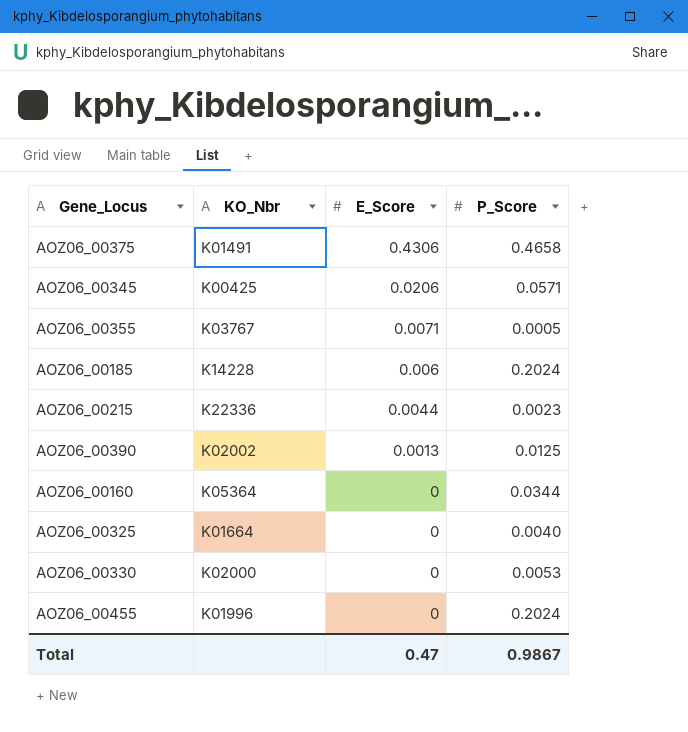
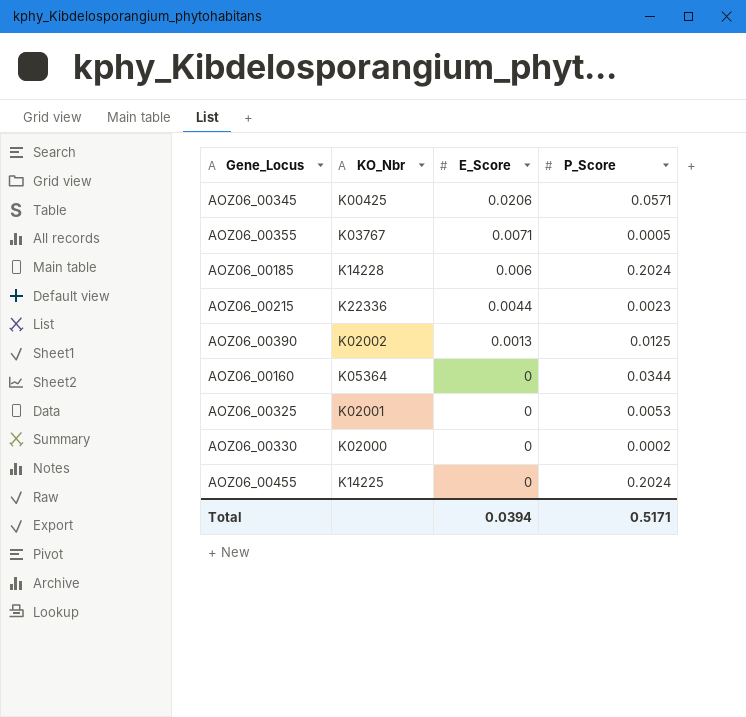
row AOZ06_00375: K01491 | 0.4306 | 0.4658 -> none
AOZ06_00325 | KO_Nbr: K01664 -> K02001
AOZ06_00325 | P_Score: 0.0040 -> 0.0053
AOZ06_00330 | P_Score: 0.0053 -> 0.0002
AOZ06_00455 | KO_Nbr: K01996 -> K14225
Total | E_Score: 0.47 -> 0.0394
Total | P_Score: 0.9867 -> 0.5171

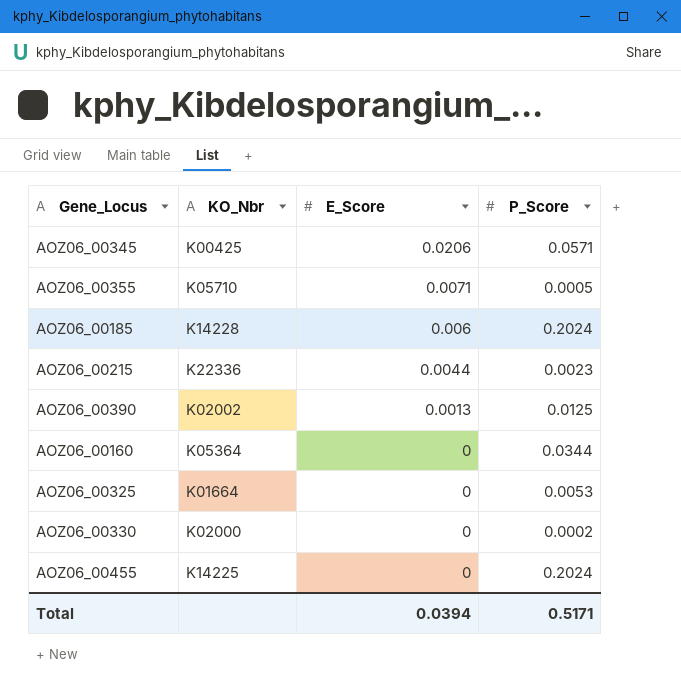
AOZ06_00355 | KO_Nbr: K03767 -> K05710
AOZ06_00325 | KO_Nbr: K02001 -> K01664

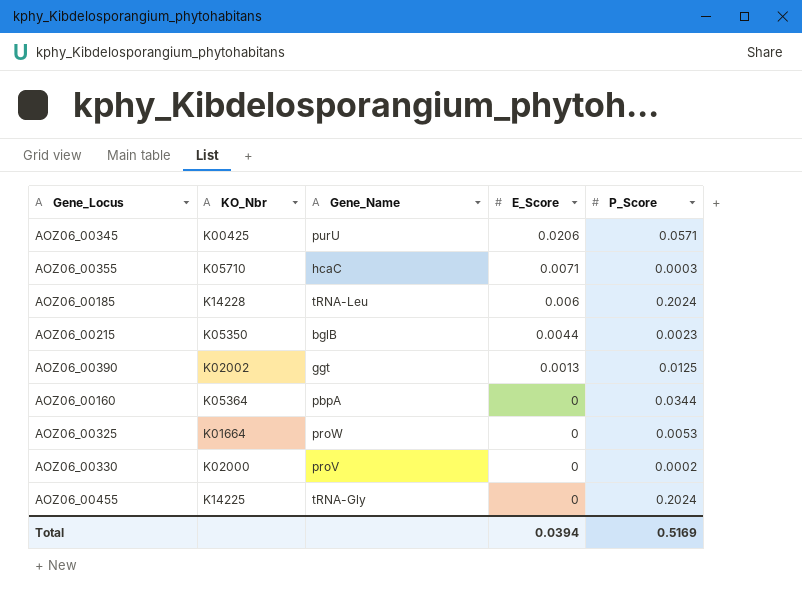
column Gene_Name | position: none -> 3
AOZ06_00355 | P_Score: 0.0005 -> 0.0003
AOZ06_00215 | KO_Nbr: K22336 -> K05350
Total | P_Score: 0.5171 -> 0.5169

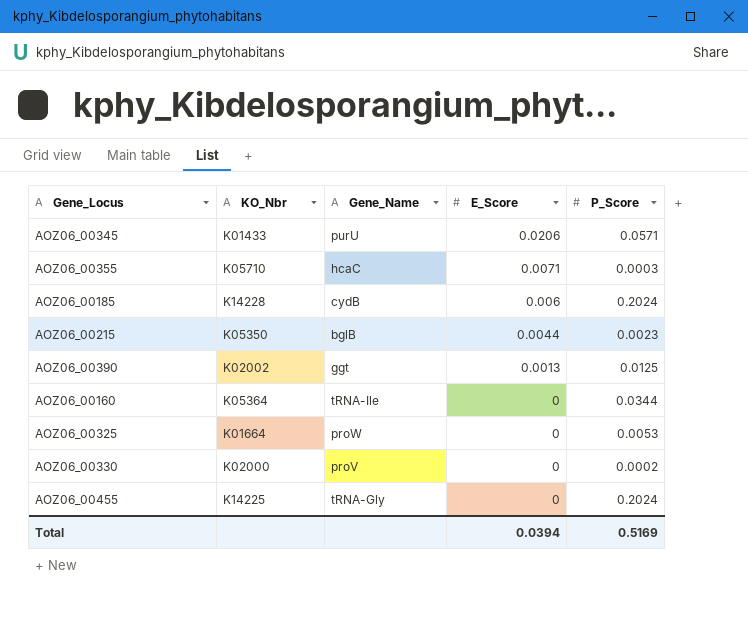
AOZ06_00345 | KO_Nbr: K00425 -> K01433
AOZ06_00185 | Gene_Name: tRNA-Leu -> cydB
AOZ06_00160 | Gene_Name: pbpA -> tRNA-Ile

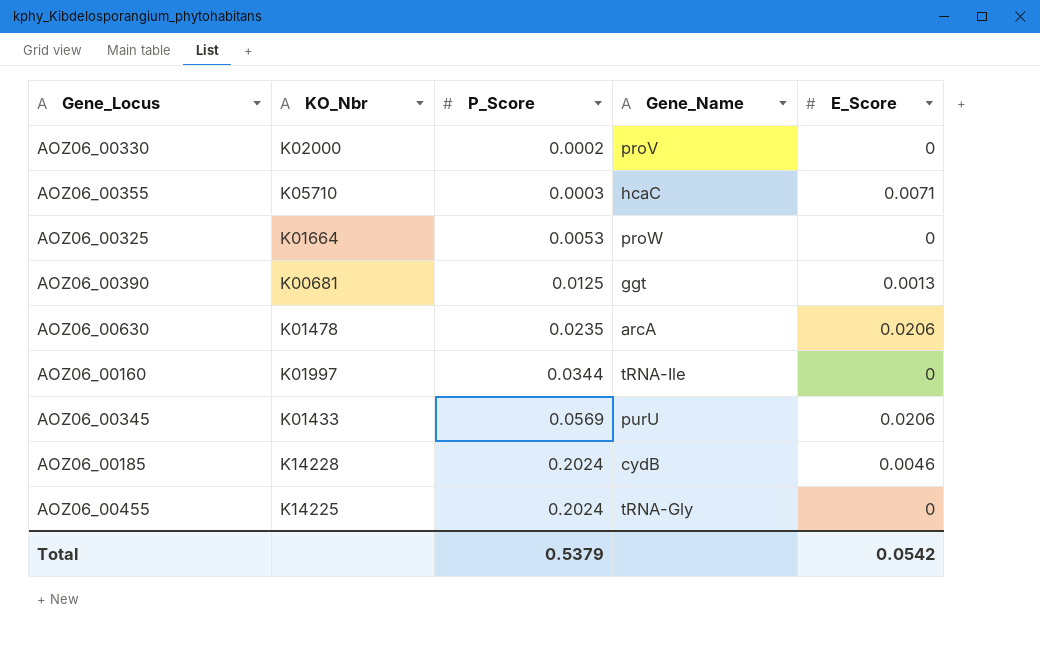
row order: E_Score descending -> P_Score ascending
column P_Score | position: 5 -> 3
row AOZ06_00215: K05350 | bglB | 0.0044 | 0.0023 -> none
AOZ06_00390 | KO_Nbr: K02002 -> K00681
row AOZ06_00630: none -> K01478 | 0.0235 | arcA | 0.0206
AOZ06_00160 | KO_Nbr: K05364 -> K01997
AOZ06_00345 | P_Score: 0.0571 -> 0.0569
AOZ06_00185 | E_Score: 0.006 -> 0.0046
Total | P_Score: 0.5169 -> 0.5379
Total | E_Score: 0.0394 -> 0.0542

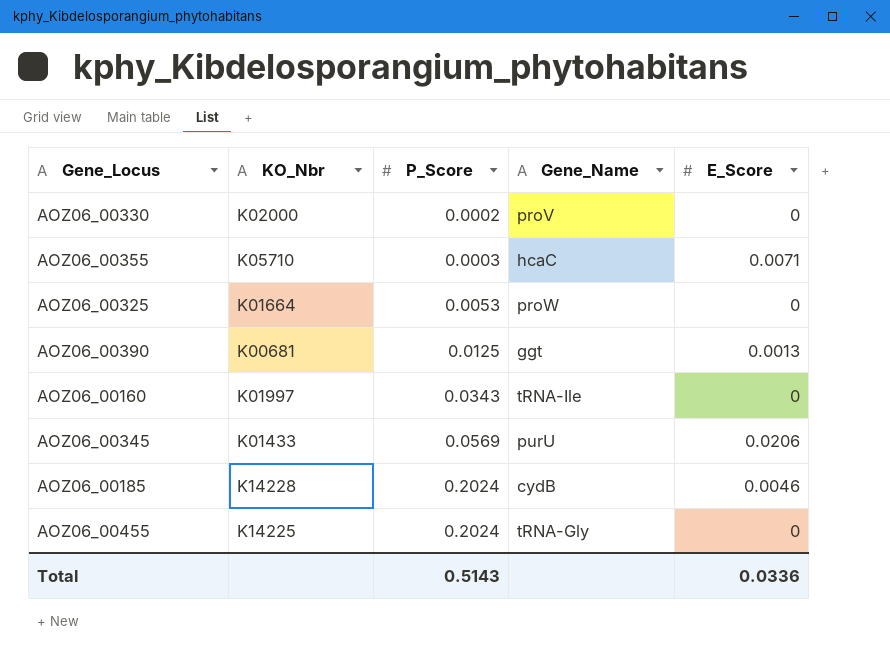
row AOZ06_00630: K01478 | 0.0235 | arcA | 0.0206 -> none
AOZ06_00160 | P_Score: 0.0344 -> 0.0343
Total | P_Score: 0.5379 -> 0.5143
Total | E_Score: 0.0542 -> 0.0336

